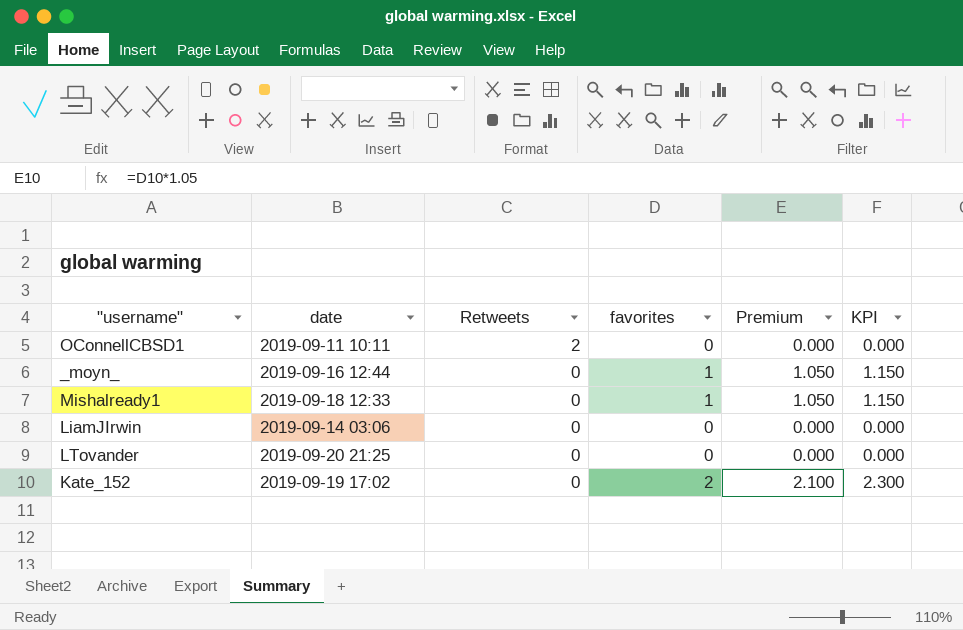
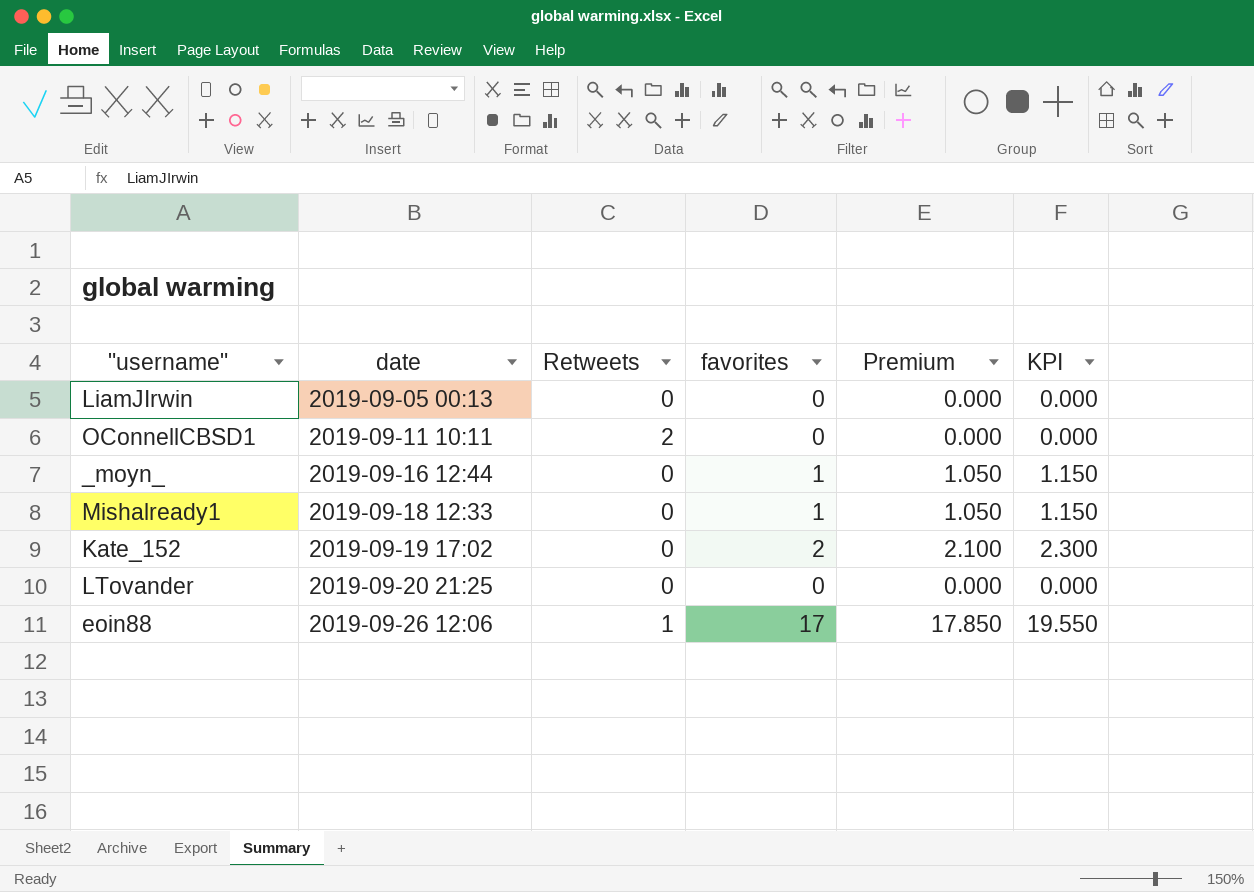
row order: Retweets descending -> date ascending
LiamJIrwin | date: 2019-09-14 03:06 -> 2019-09-05 00:13
row eoin88: none -> 2019-09-26 12:06 | 1 | 17 | 17.850 | 19.550

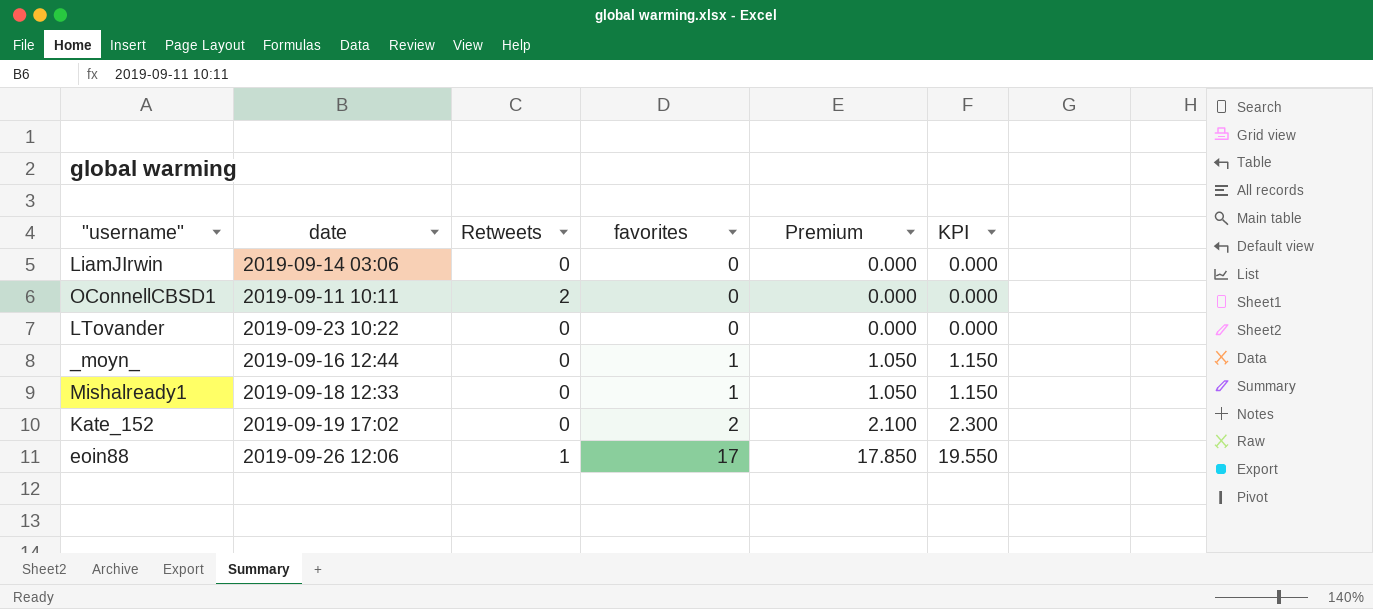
row order: date ascending -> favorites ascending
LiamJIrwin | date: 2019-09-05 00:13 -> 2019-09-14 03:06
LTovander | date: 2019-09-20 21:25 -> 2019-09-23 10:22

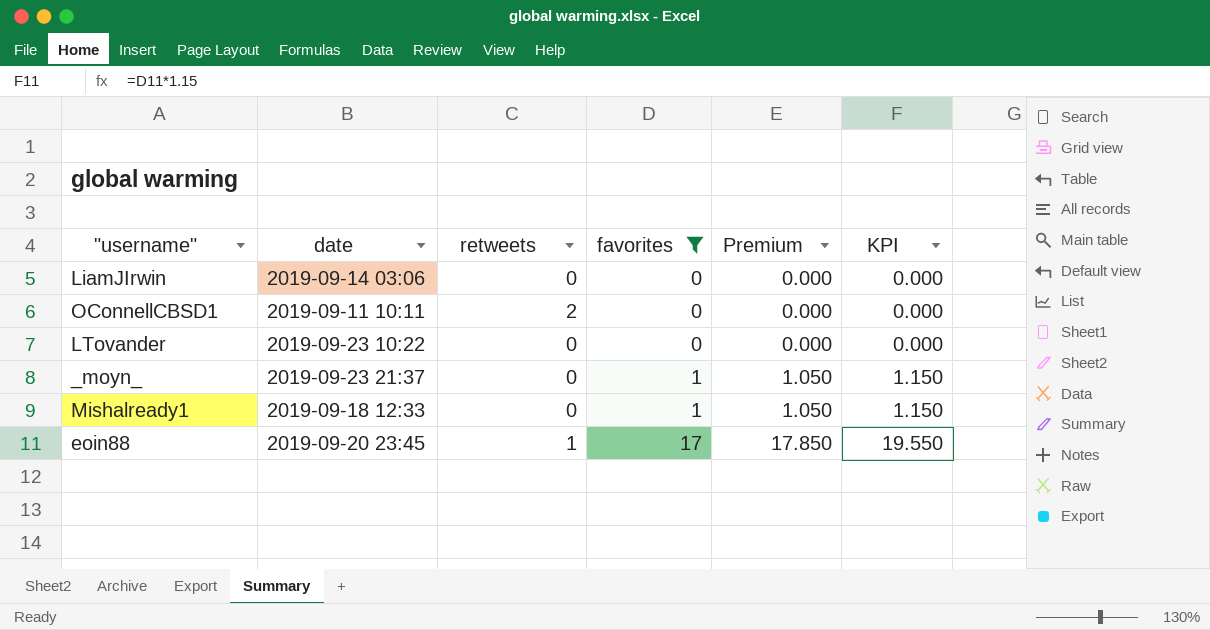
filter: none -> favorites != 2
column name: Retweets -> retweets
_moyn_ | date: 2019-09-16 12:44 -> 2019-09-23 21:37
eoin88 | date: 2019-09-26 12:06 -> 2019-09-20 23:45

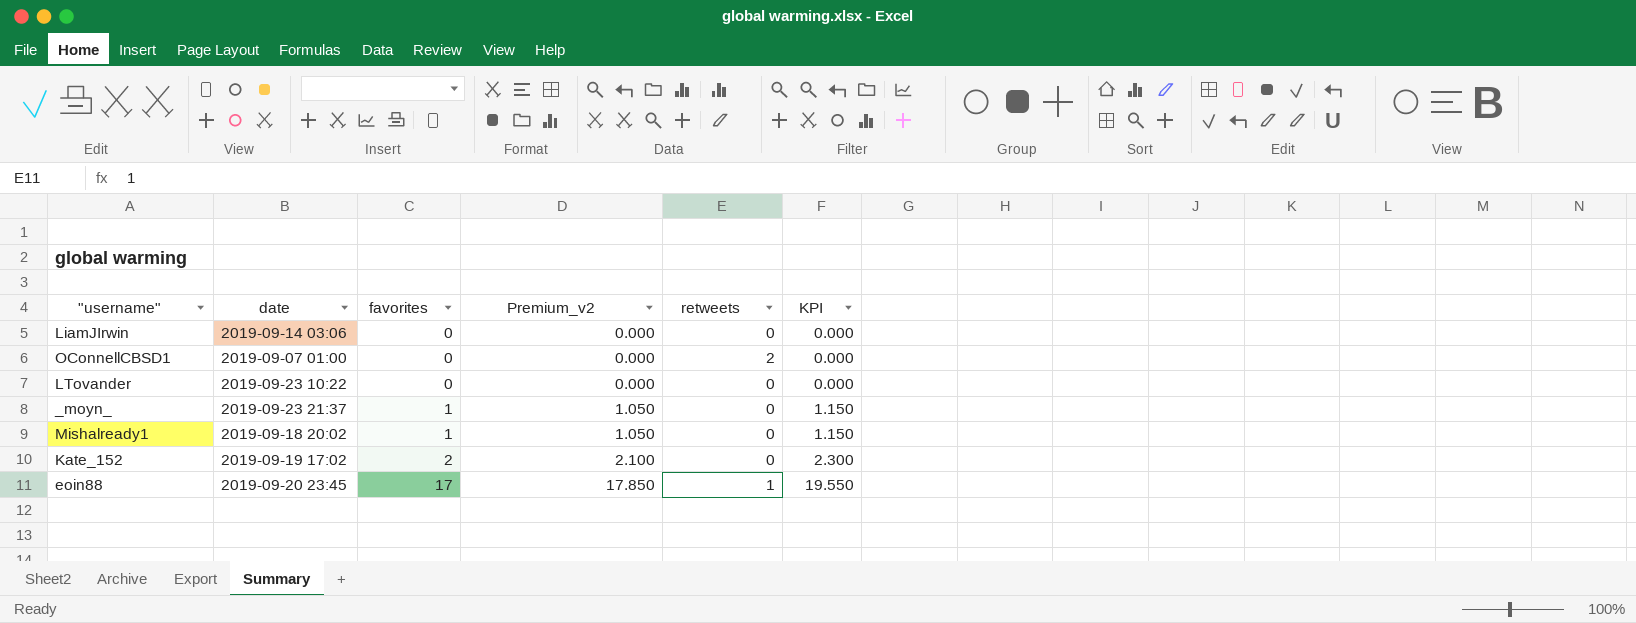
filter: favorites != 2 -> none
column name: Premium -> Premium_v2
column retweets | position: 3 -> 5
OConnellCBSD1 | date: 2019-09-11 10:11 -> 2019-09-07 01:00
Mishalready1 | date: 2019-09-18 12:33 -> 2019-09-18 20:02

